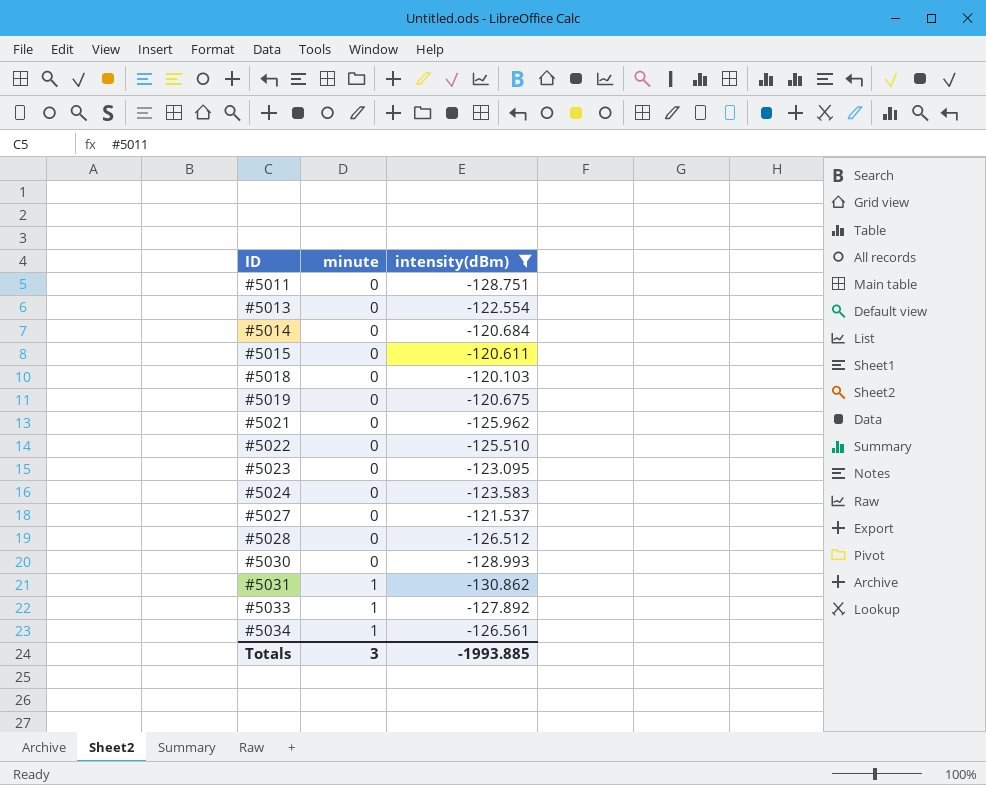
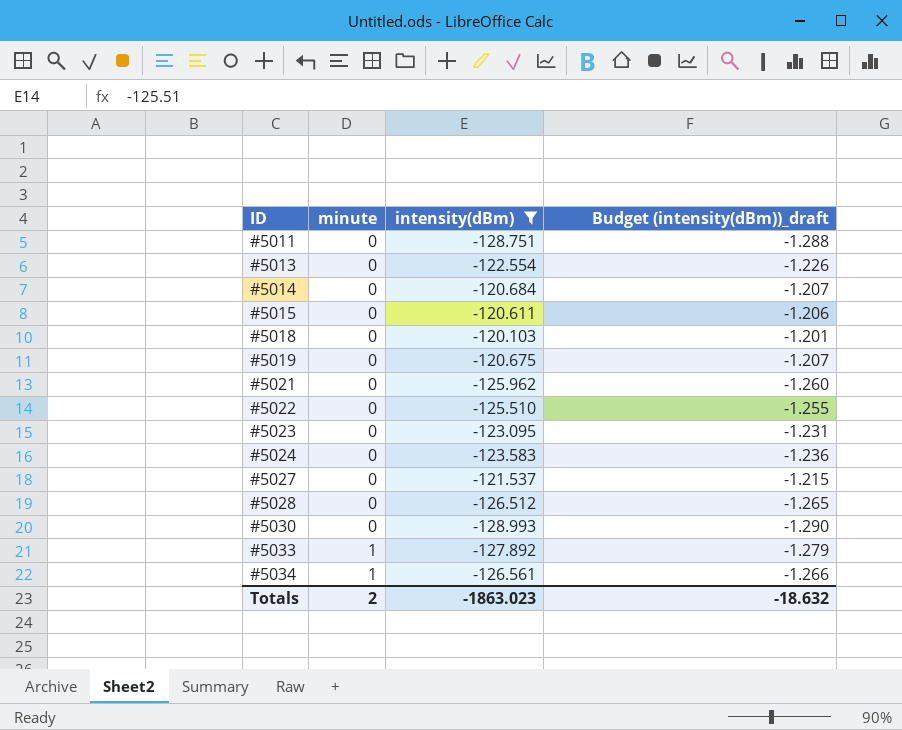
column Budget (intensity(dBm))_draft | formula: none -> [intensity(dBm)] * 0.01
row #5031: 1 | -130.862 -> none
Totals | minute: 3 -> 2
Totals | intensity(dBm): -1993.885 -> -1863.023

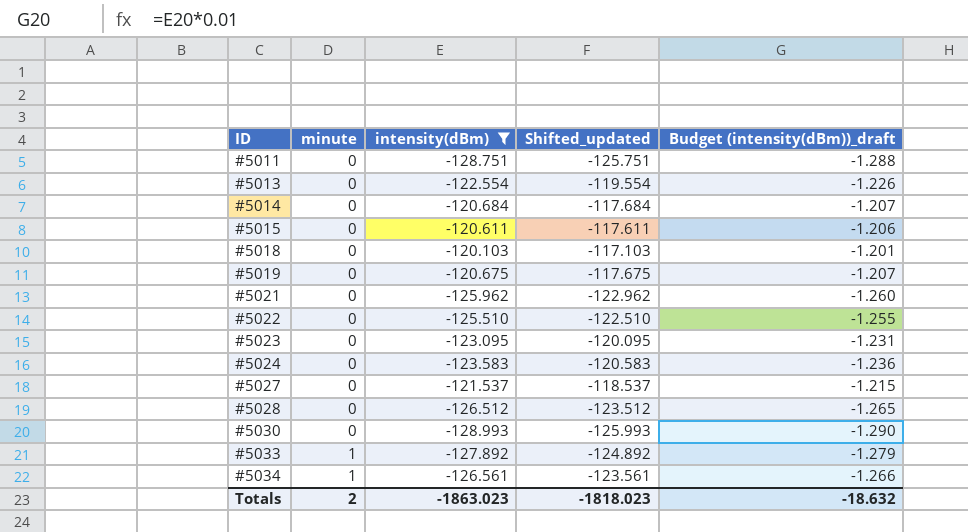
column Shifted_updated | formula: none -> [intensity(dBm)] + 3

